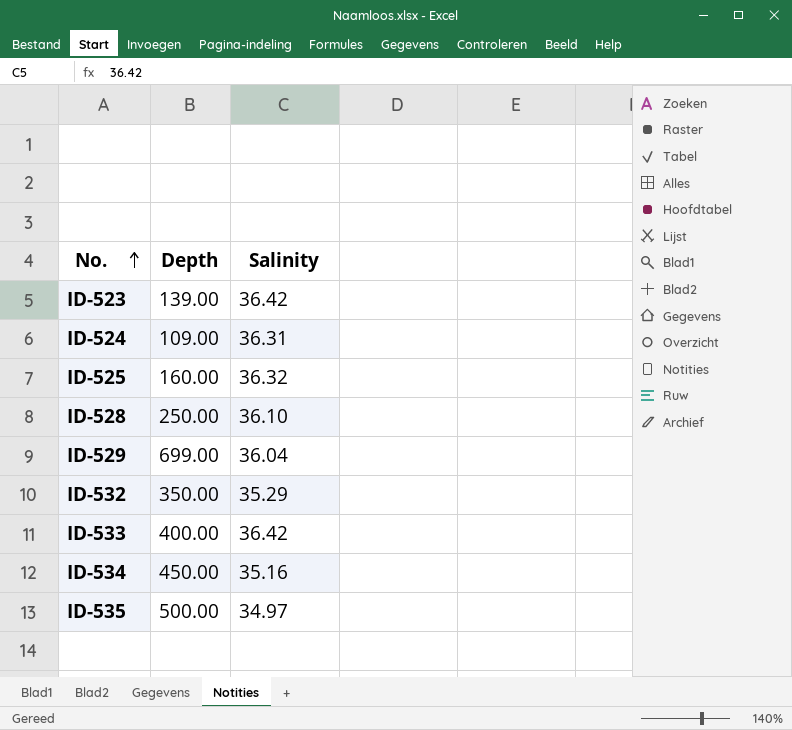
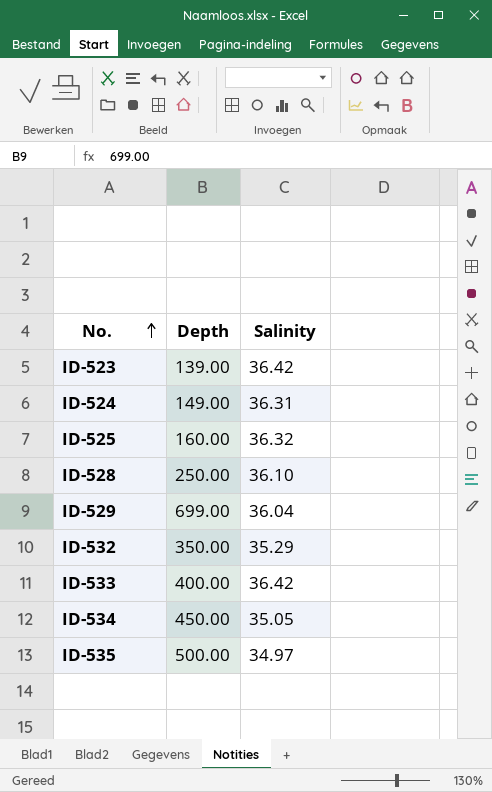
ID-524 | Depth: 109.00 -> 149.00
ID-534 | Salinity: 35.16 -> 35.05

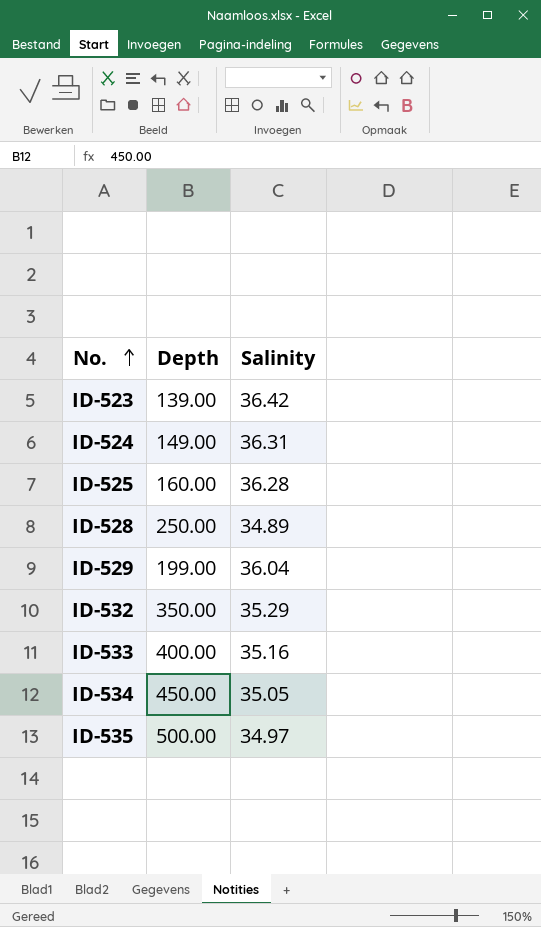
ID-525 | Salinity: 36.32 -> 36.28
ID-528 | Salinity: 36.10 -> 34.89
ID-529 | Depth: 699.00 -> 199.00
ID-533 | Salinity: 36.42 -> 35.16

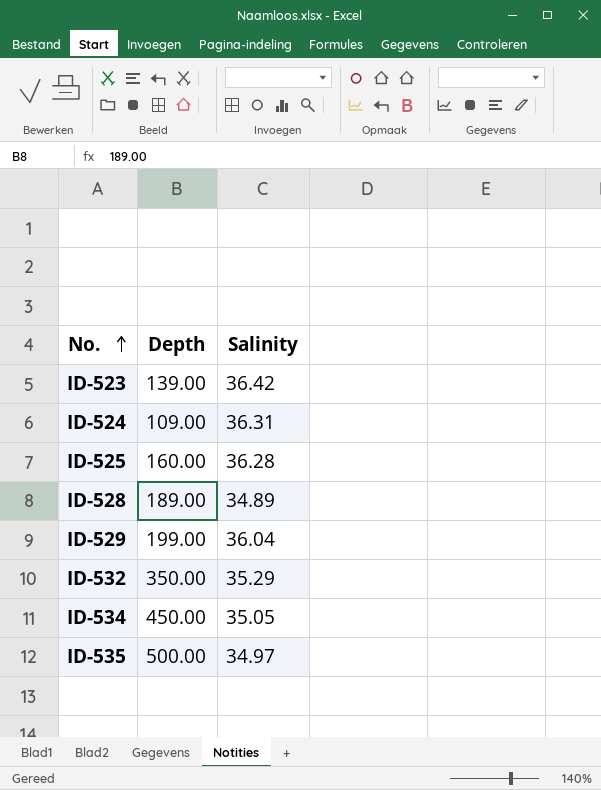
row ID-533: 400.00 | 35.16 -> none
ID-524 | Depth: 149.00 -> 109.00
ID-528 | Depth: 250.00 -> 189.00

